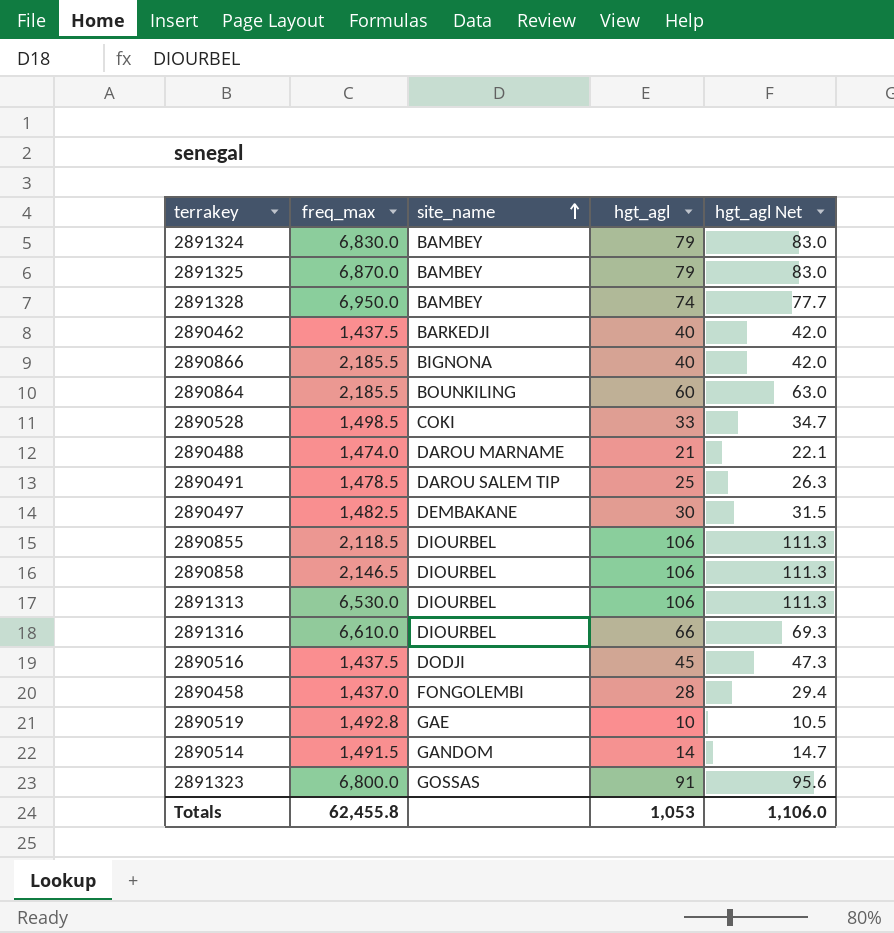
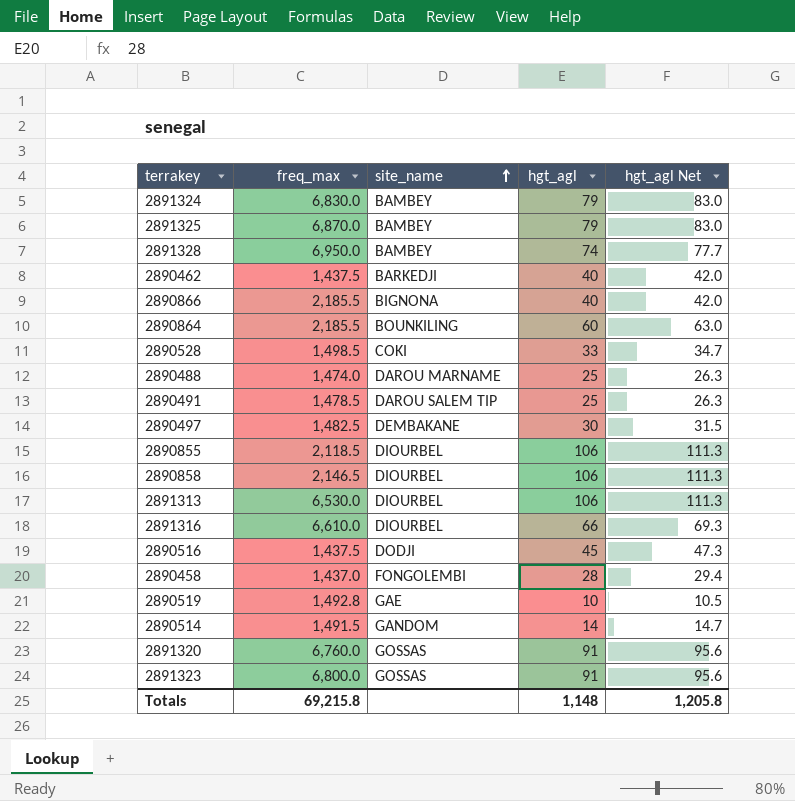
2890488 | hgt_agl: 21 -> 25
2890488 | hgt_agl Net: 22.1 -> 26.3
row 2891320: none -> 6,760.0 | GOSSAS | 91 | 95.6
Totals | freq_max: 62,455.8 -> 69,215.8
Totals | hgt_agl: 1,053 -> 1,148
Totals | hgt_agl Net: 1,106.0 -> 1,205.8

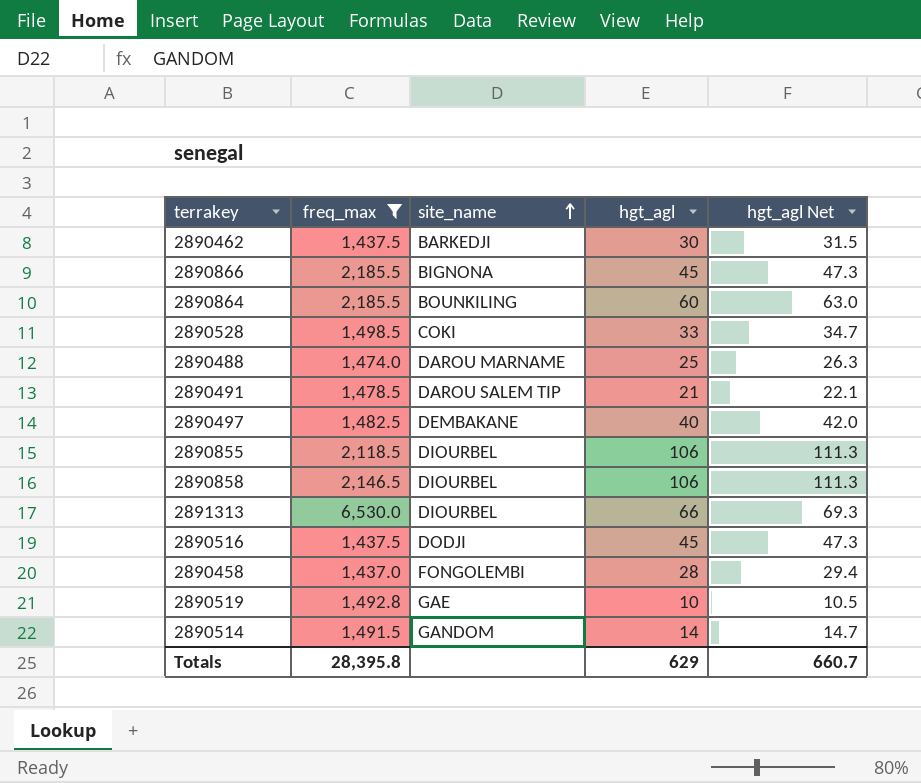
filter: none -> freq_max <= 6,530.0
2890462 | hgt_agl: 40 -> 30
2890462 | hgt_agl Net: 42.0 -> 31.5
2890866 | hgt_agl: 40 -> 45
2890866 | hgt_agl Net: 42.0 -> 47.3
2890491 | hgt_agl: 25 -> 21
2890491 | hgt_agl Net: 26.3 -> 22.1
2890497 | hgt_agl: 30 -> 40
2890497 | hgt_agl Net: 31.5 -> 42.0
2891313 | hgt_agl: 106 -> 66
2891313 | hgt_agl Net: 111.3 -> 69.3
Totals | freq_max: 69,215.8 -> 28,395.8
Totals | hgt_agl: 1,148 -> 629
Totals | hgt_agl Net: 1,205.8 -> 660.7

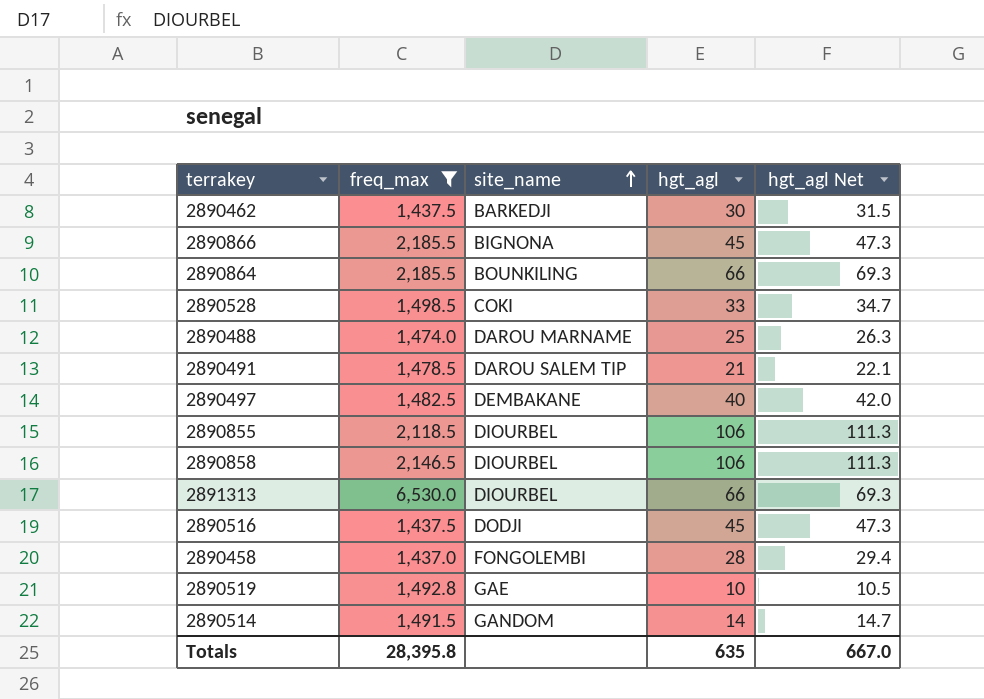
2890864 | hgt_agl: 60 -> 66
2890864 | hgt_agl Net: 63.0 -> 69.3
Totals | hgt_agl: 629 -> 635
Totals | hgt_agl Net: 660.7 -> 667.0

